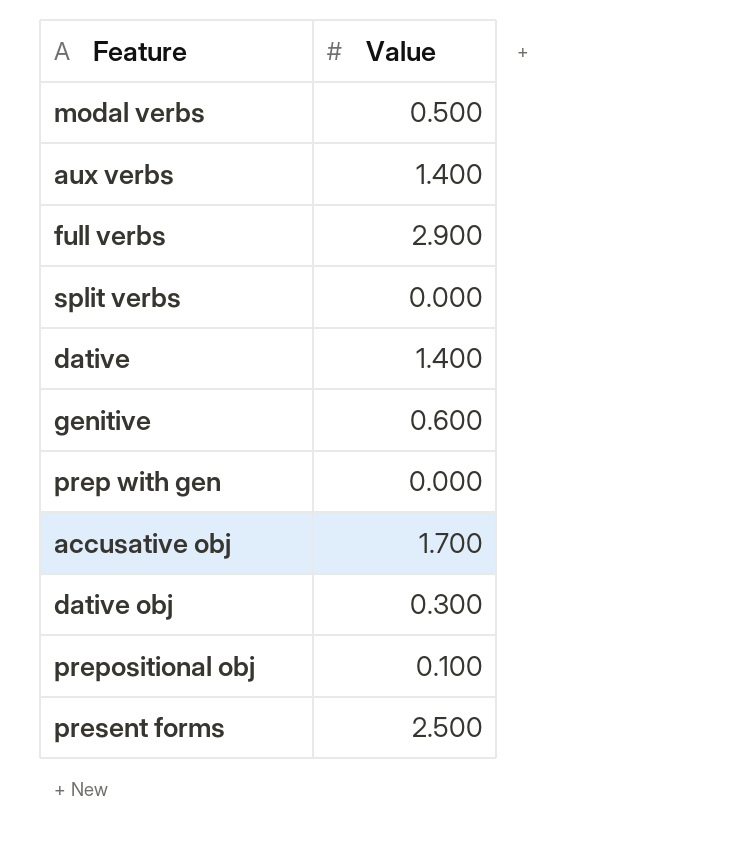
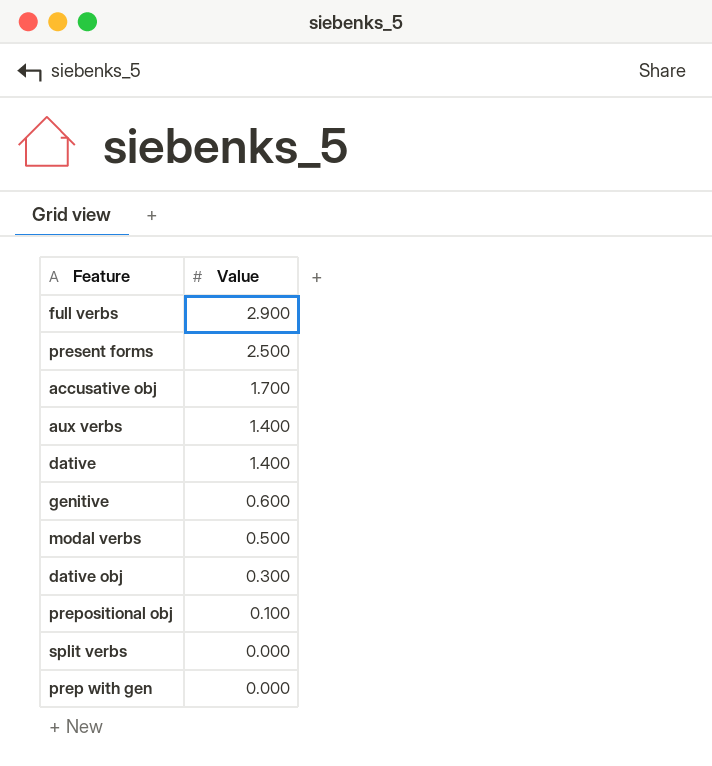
row order: none -> Value descending

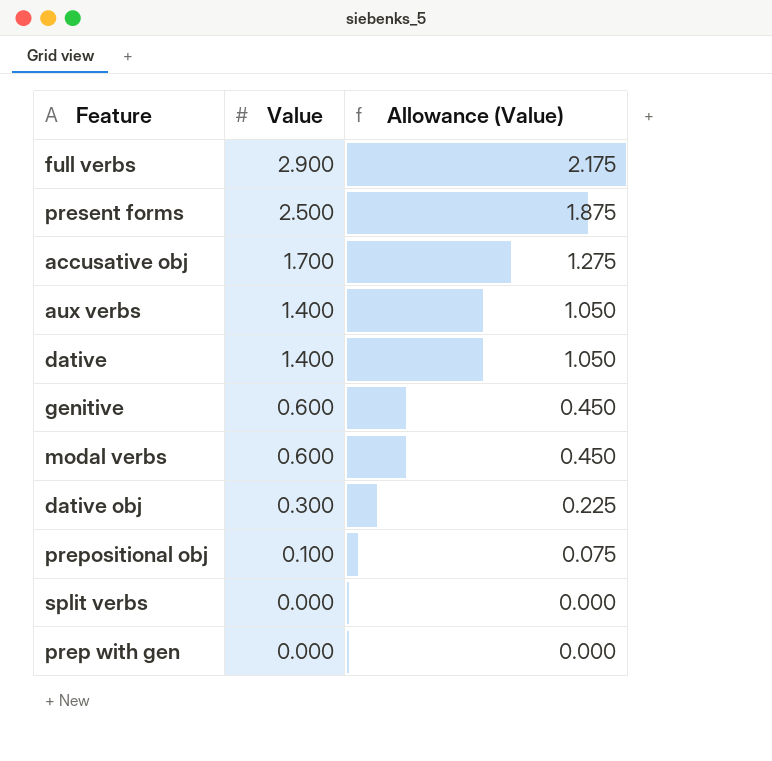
column Allowance (Value) | formula: none -> [Value] * 0.75
modal verbs | Value: 0.500 -> 0.600

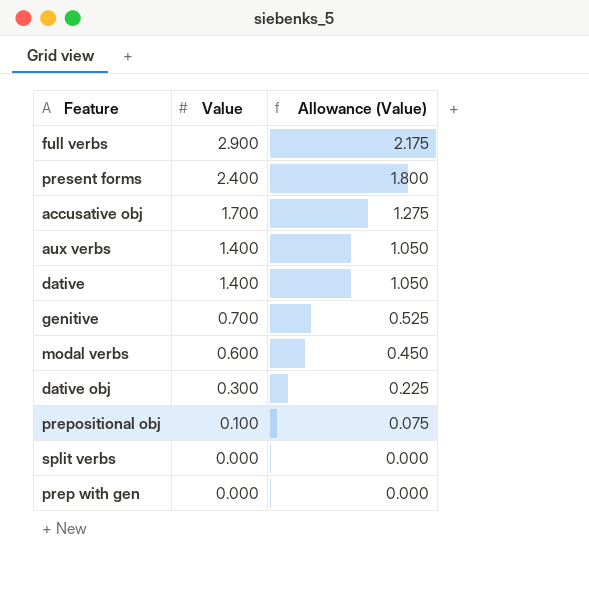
present forms | Value: 2.500 -> 2.400
present forms | Allowance (Value): 1.875 -> 1.800
genitive | Value: 0.600 -> 0.700
genitive | Allowance (Value): 0.450 -> 0.525

